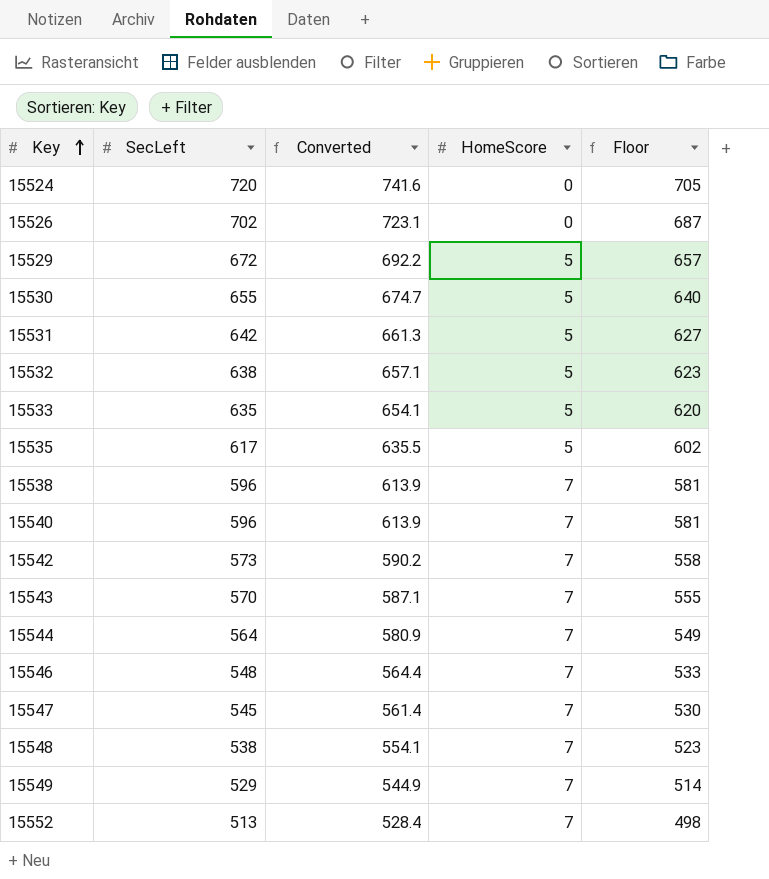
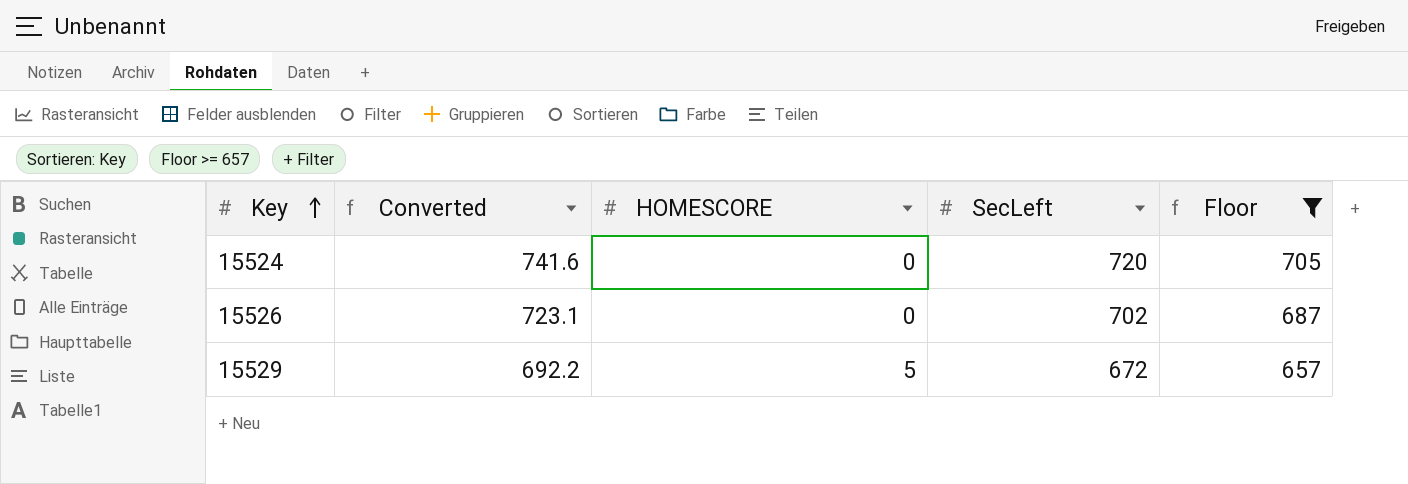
filter: none -> Floor >= 657
column name: HomeScore -> HOMESCORE
column SecLeft | position: 2 -> 4

